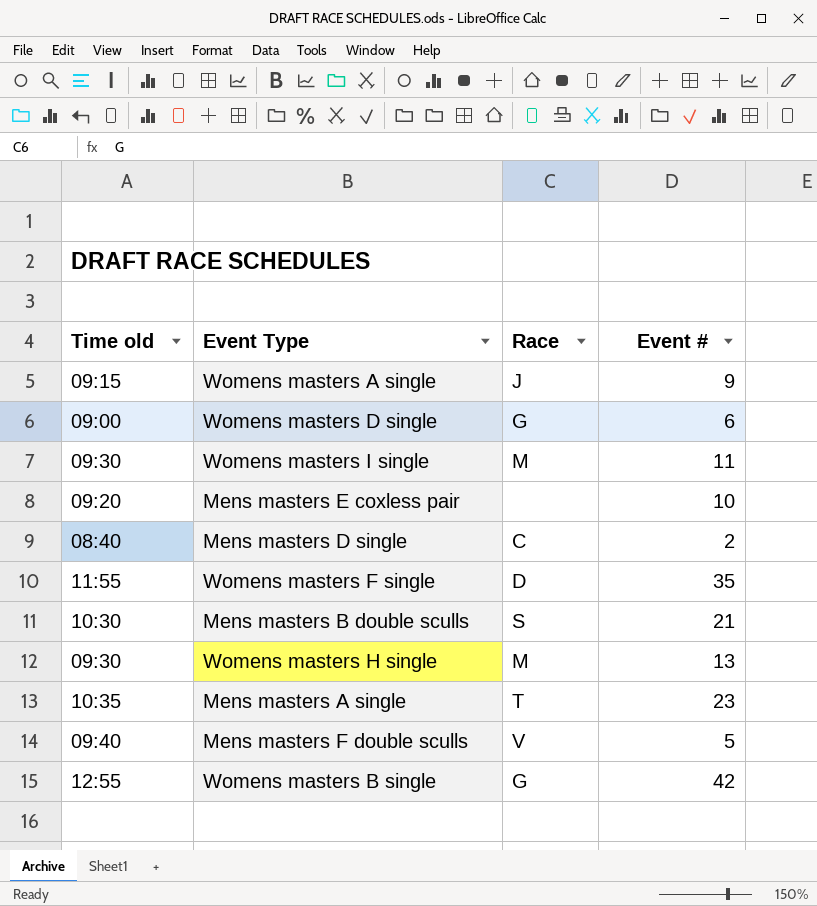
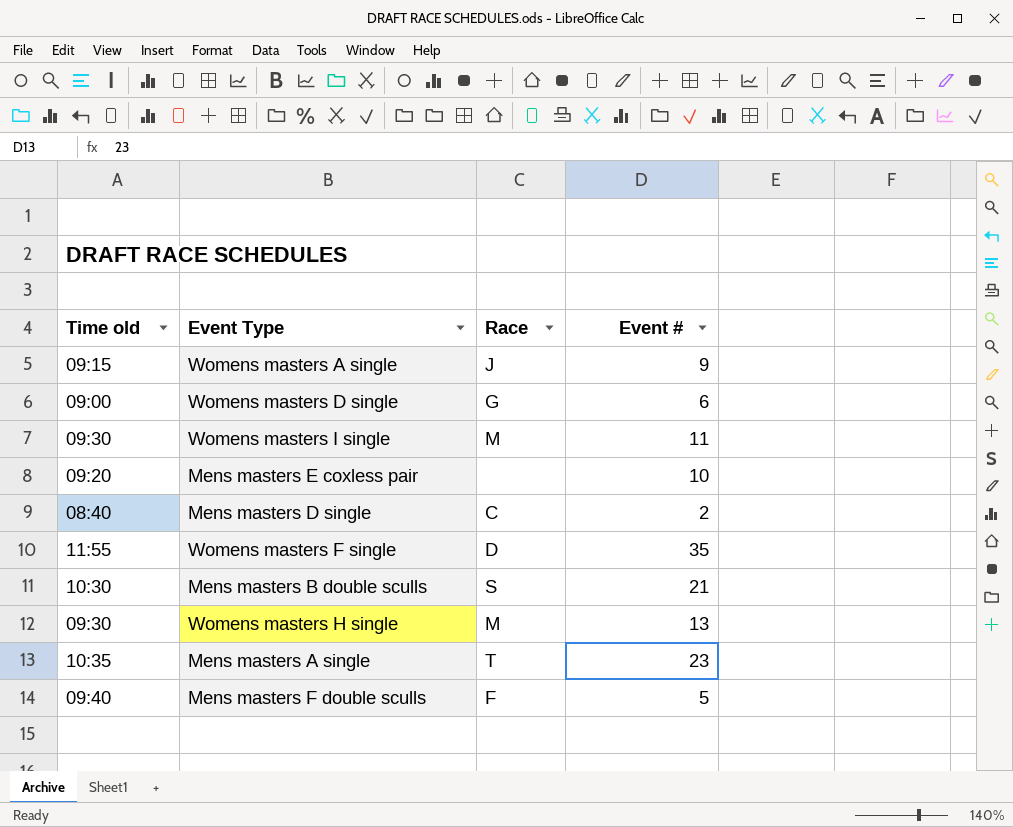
row Womens masters B single: 12:55 | G | 42 -> none
Mens masters F double sculls | Race: V -> F

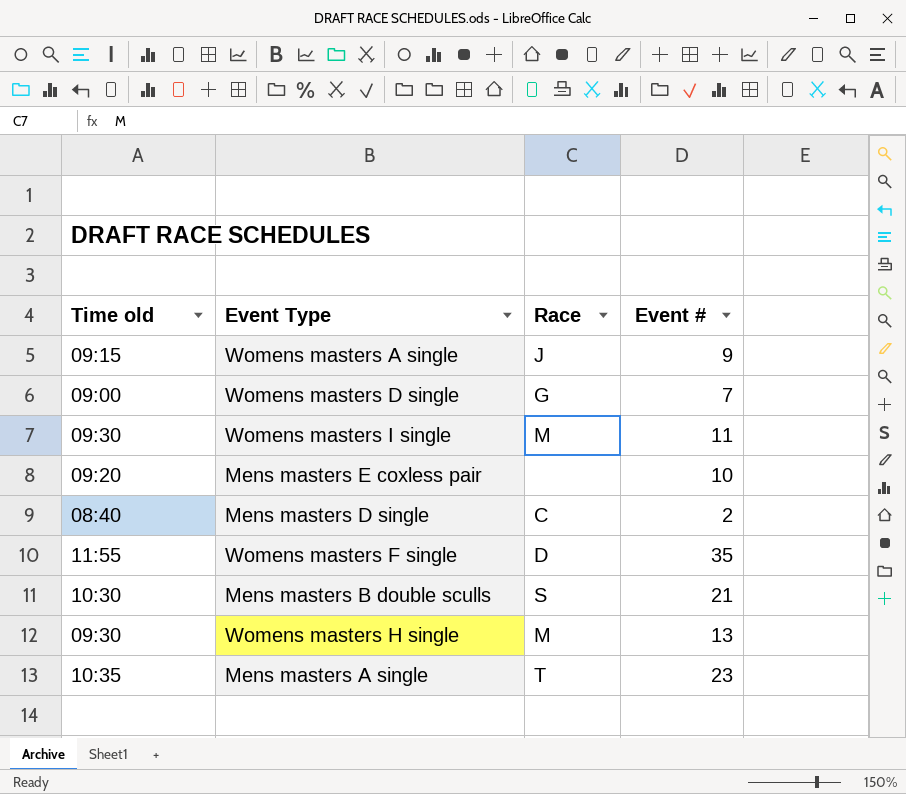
row Mens masters F double sculls: 09:40 | F | 5 -> none
Womens masters D single | Event #: 6 -> 7

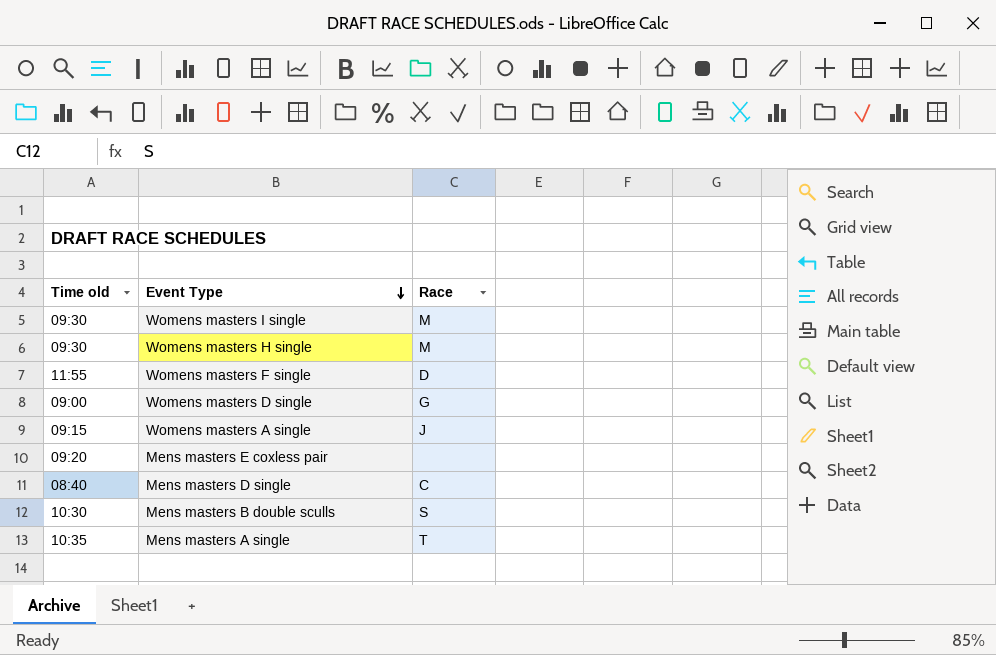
row order: none -> Event Type descending
column Event # | position: 4 -> none

